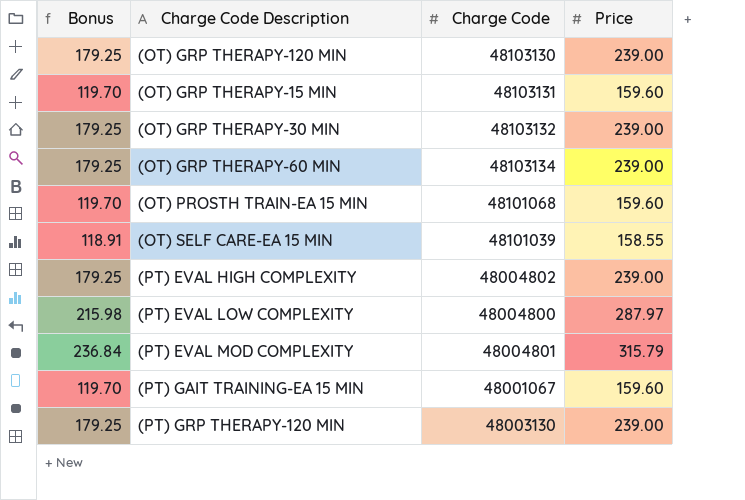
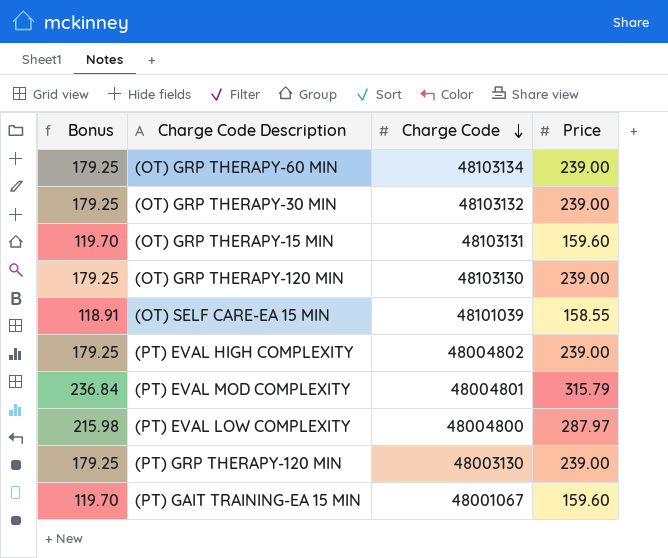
row order: none -> Charge Code descending
row (OT) PROSTH TRAIN-EA 15 MIN: 119.70 | 48101068 | 159.60 -> none

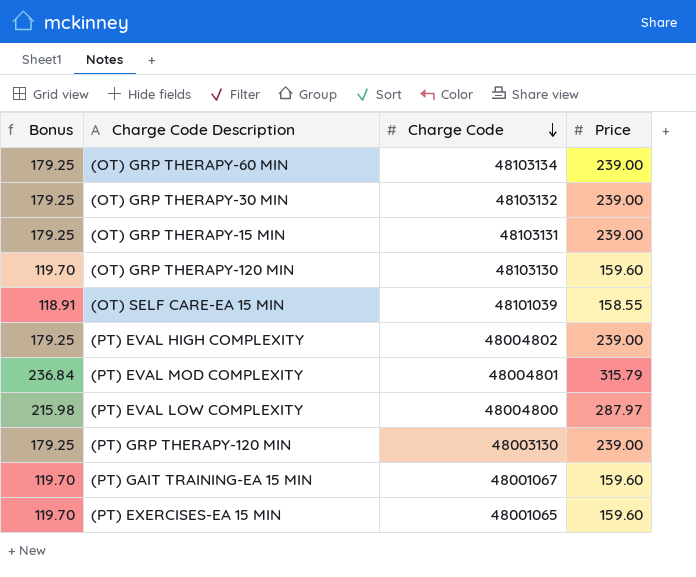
(OT) GRP THERAPY-15 MIN | Bonus: 119.70 -> 179.25
(OT) GRP THERAPY-15 MIN | Price: 159.60 -> 239.00
(OT) GRP THERAPY-120 MIN | Bonus: 179.25 -> 119.70
(OT) GRP THERAPY-120 MIN | Price: 239.00 -> 159.60
row (PT) EXERCISES-EA 15 MIN: none -> 119.70 | 48001065 | 159.60

